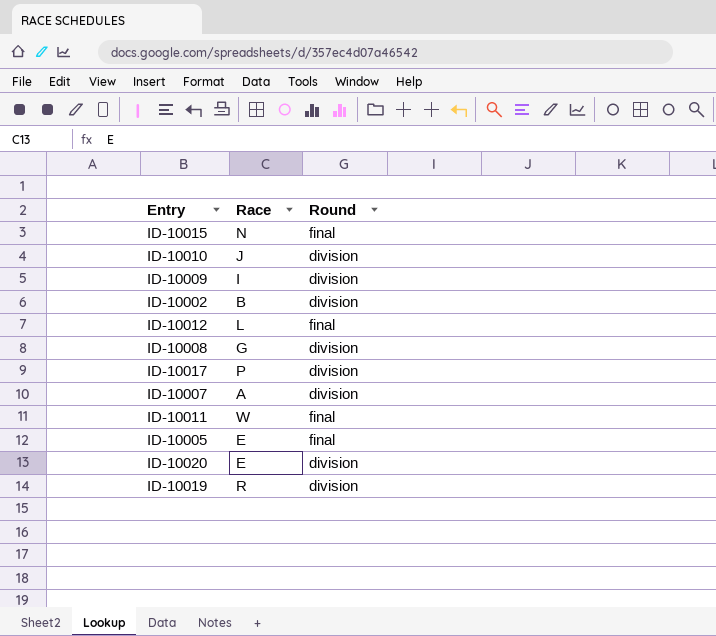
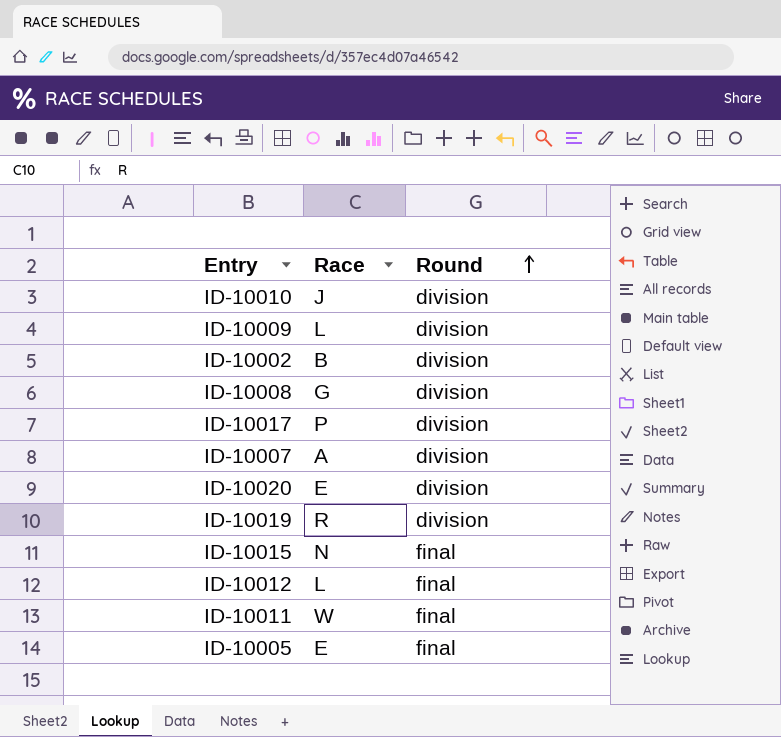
row order: none -> Round ascending
ID-10009 | Race: I -> L

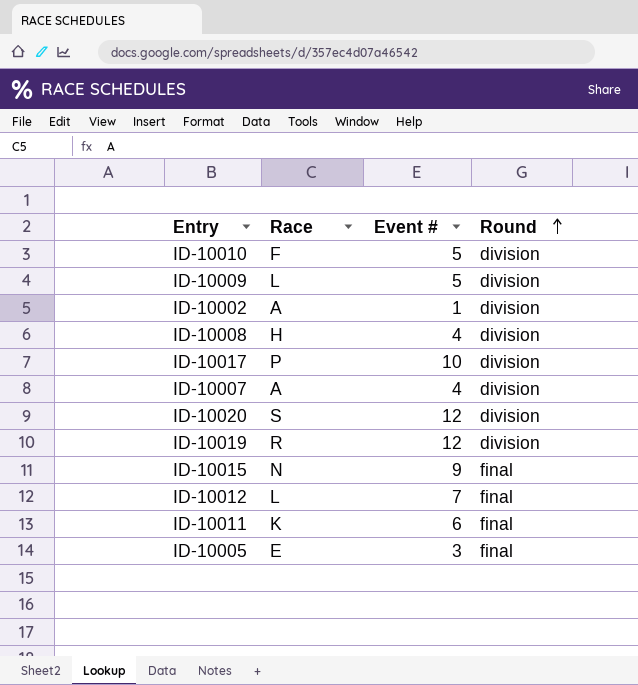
column Event # | position: none -> 3
ID-10010 | Race: J -> F
ID-10002 | Race: B -> A
ID-10008 | Race: G -> H
ID-10020 | Race: E -> S
ID-10011 | Race: W -> K

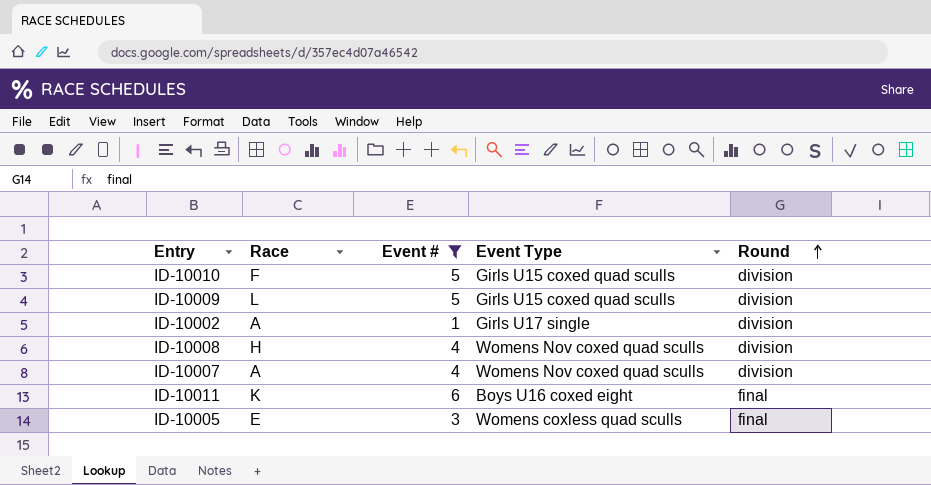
filter: none -> Event # <= 6
column Event Type | position: none -> 4

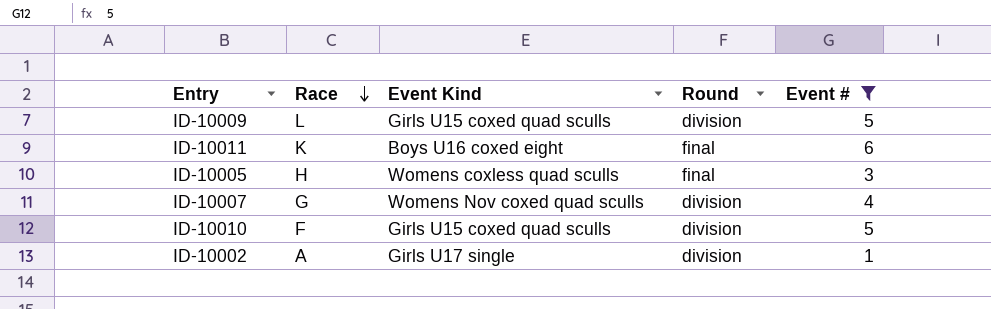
row order: Round ascending -> Race descending
column name: Event Type -> Event Kind
column Event # | position: 3 -> 5
row ID-10008: H | 4 | Womens Nov coxed quad sculls | division -> none
ID-10005 | Race: E -> H
ID-10007 | Race: A -> G

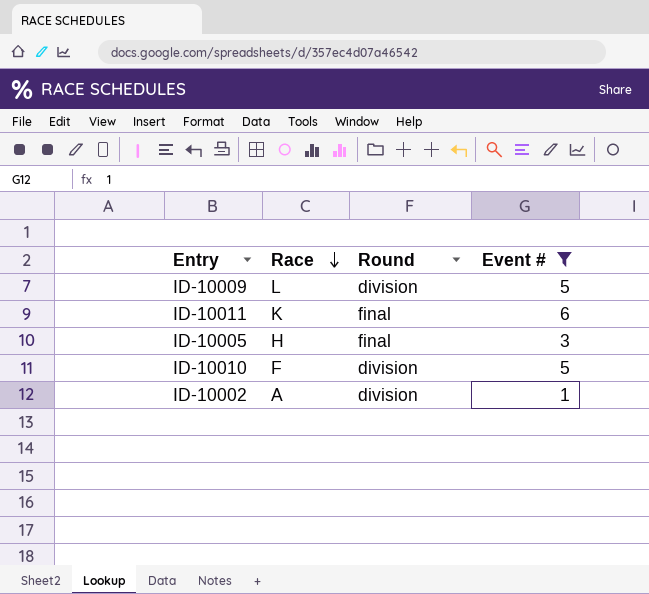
column Event Kind | position: 3 -> none
row ID-10007: G | Womens Nov coxed quad sculls | division | 4 -> none

